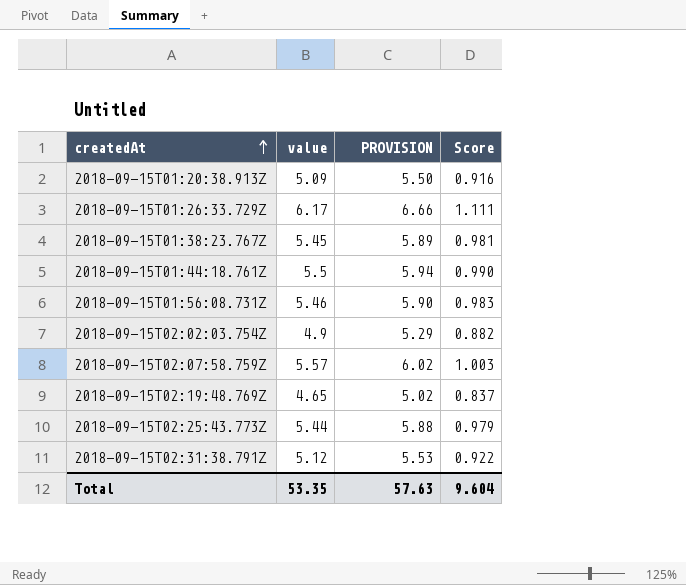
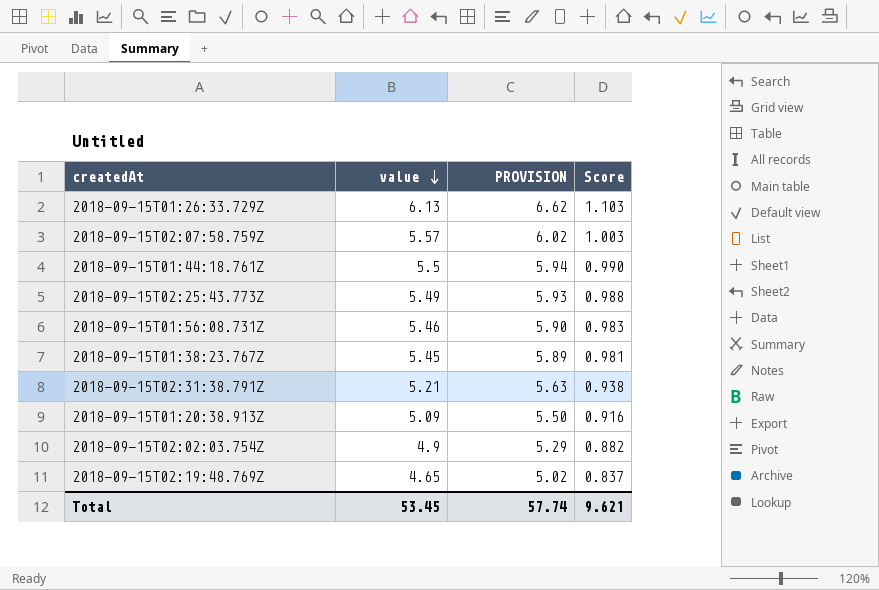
row order: createdAt ascending -> value descending
2018-09-15T01:26:33.729Z | value: 6.17 -> 6.13
2018-09-15T01:26:33.729Z | PROVISION: 6.66 -> 6.62
2018-09-15T01:26:33.729Z | Score: 1.111 -> 1.103
2018-09-15T02:25:43.773Z | value: 5.44 -> 5.49
2018-09-15T02:25:43.773Z | PROVISION: 5.88 -> 5.93
2018-09-15T02:25:43.773Z | Score: 0.979 -> 0.988
2018-09-15T02:31:38.791Z | value: 5.12 -> 5.21
2018-09-15T02:31:38.791Z | PROVISION: 5.53 -> 5.63
2018-09-15T02:31:38.791Z | Score: 0.922 -> 0.938
Total | value: 53.35 -> 53.45
Total | PROVISION: 57.63 -> 57.74
Total | Score: 9.604 -> 9.621

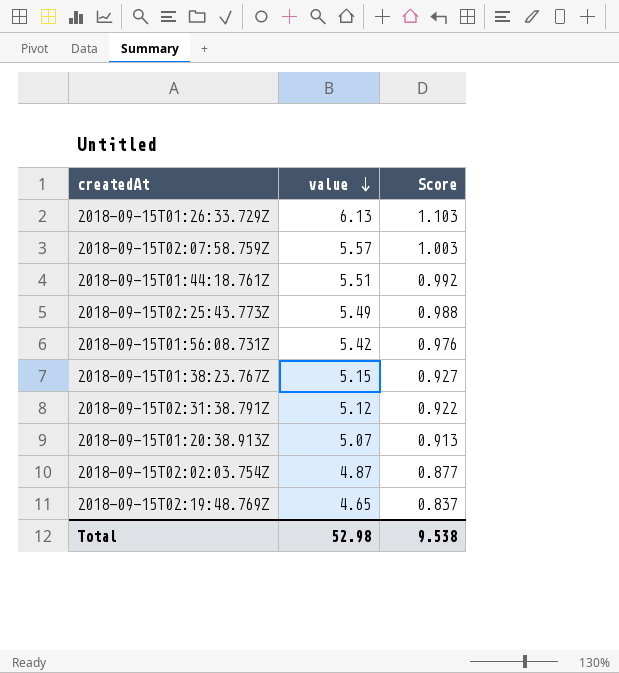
column PROVISION | formula: [value] * 1.08 -> none
2018-09-15T01:44:18.761Z | value: 5.5 -> 5.51
2018-09-15T01:44:18.761Z | Score: 0.990 -> 0.992
2018-09-15T01:56:08.731Z | value: 5.46 -> 5.42
2018-09-15T01:56:08.731Z | Score: 0.983 -> 0.976
2018-09-15T01:38:23.767Z | value: 5.45 -> 5.15
2018-09-15T01:38:23.767Z | Score: 0.981 -> 0.927
2018-09-15T02:31:38.791Z | value: 5.21 -> 5.12
2018-09-15T02:31:38.791Z | Score: 0.938 -> 0.922
2018-09-15T01:20:38.913Z | value: 5.09 -> 5.07
2018-09-15T01:20:38.913Z | Score: 0.916 -> 0.913
2018-09-15T02:02:03.754Z | value: 4.9 -> 4.87
2018-09-15T02:02:03.754Z | Score: 0.882 -> 0.877
Total | value: 53.45 -> 52.98
Total | Score: 9.621 -> 9.538

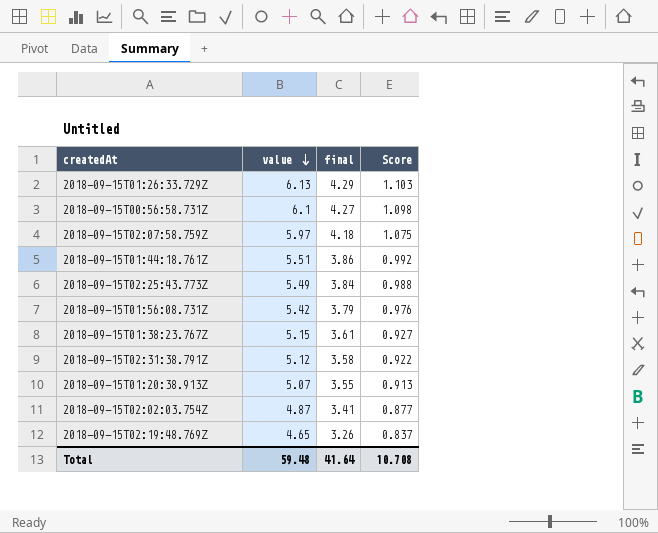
column final | formula: none -> [value] * 0.7
row 2018-09-15T00:56:58.731Z: none -> 6.1 | 4.27 | 1.098
2018-09-15T02:07:58.759Z | value: 5.57 -> 5.97
2018-09-15T02:07:58.759Z | Score: 1.003 -> 1.075
Total | value: 52.98 -> 59.48
Total | Score: 9.538 -> 10.708

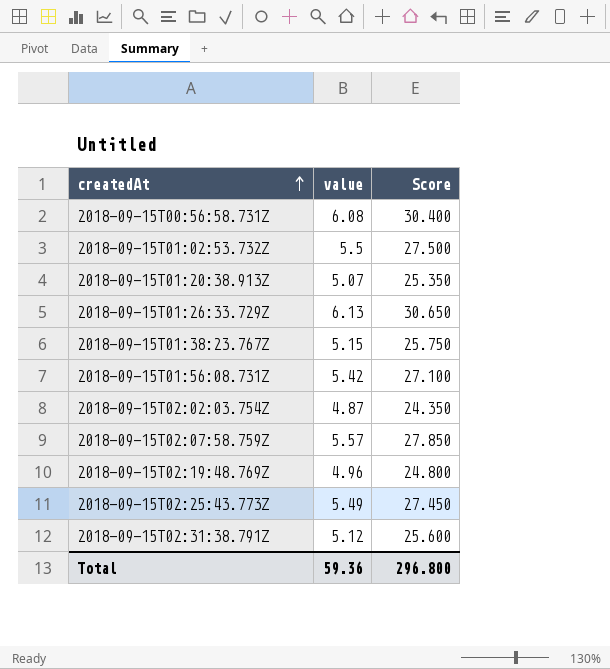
row order: value descending -> createdAt ascending
column final | formula: [value] * 0.7 -> none
column Score | formula: [value] * 0.18 -> [value] * 5
row 2018-09-15T01:44:18.761Z: 5.51 | 3.86 | 0.992 -> none
2018-09-15T00:56:58.731Z | value: 6.1 -> 6.08
row 2018-09-15T01:02:53.732Z: none -> 5.5 | 27.500
2018-09-15T02:07:58.759Z | value: 5.97 -> 5.57
2018-09-15T02:19:48.769Z | value: 4.65 -> 4.96
Total | value: 59.48 -> 59.36
Total | Score: 10.708 -> 296.800

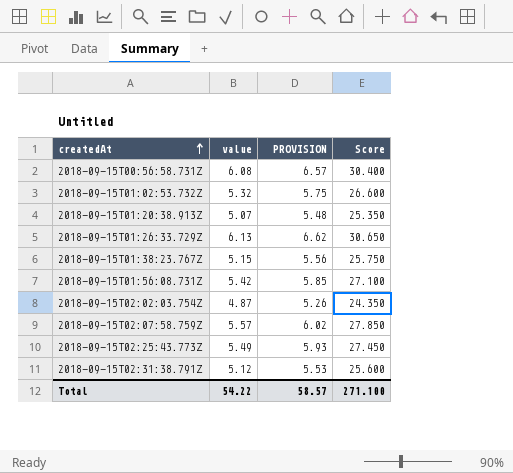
column PROVISION | formula: none -> [value] * 1.08
row 2018-09-15T02:19:48.769Z: 4.96 | 24.800 -> none
2018-09-15T01:02:53.732Z | value: 5.5 -> 5.32
2018-09-15T01:02:53.732Z | Score: 27.500 -> 26.600
Total | value: 59.36 -> 54.22
Total | Score: 296.800 -> 271.100

